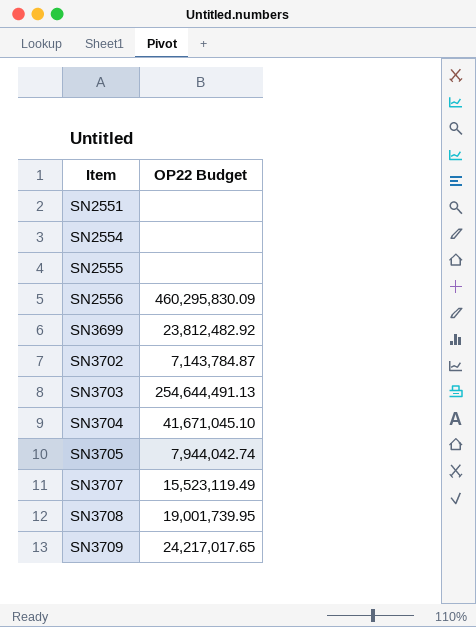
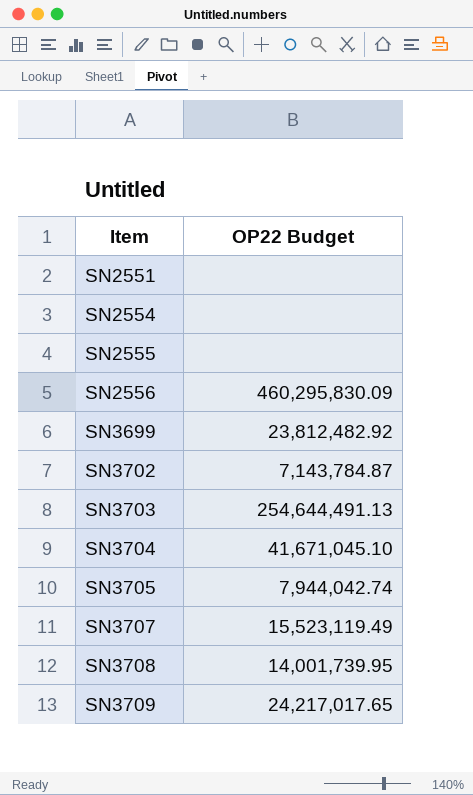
SN3708 | OP22 Budget: 19,001,739.95 -> 14,001,739.95

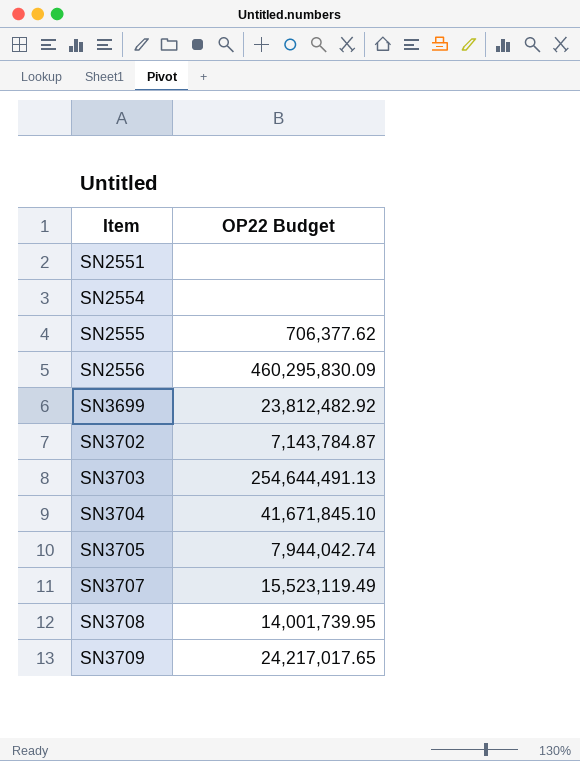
SN2555 | OP22 Budget: none -> 706,377.62
SN3704 | OP22 Budget: 41,671,045.10 -> 41,671,845.10

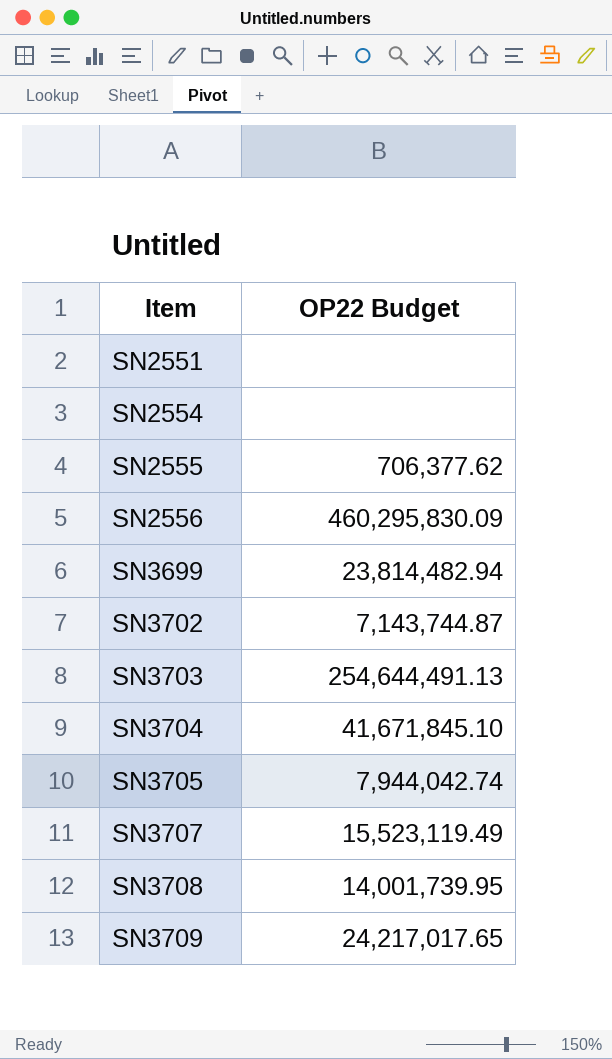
SN3699 | OP22 Budget: 23,812,482.92 -> 23,814,482.94
SN3702 | OP22 Budget: 7,143,784.87 -> 7,143,744.87

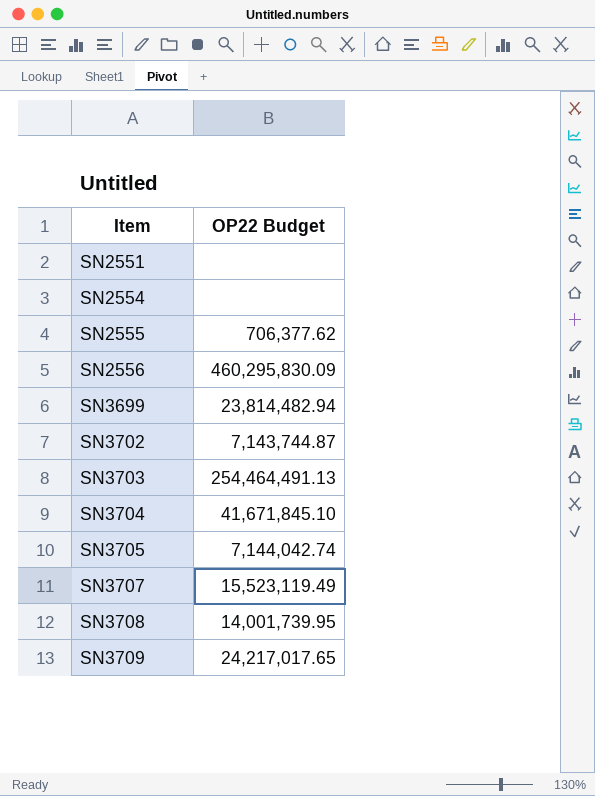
SN3703 | OP22 Budget: 254,644,491.13 -> 254,464,491.13
SN3705 | OP22 Budget: 7,944,042.74 -> 7,144,042.74

